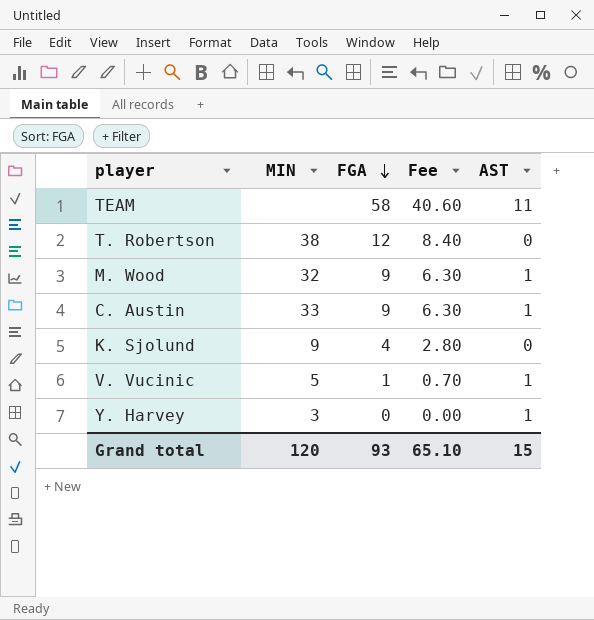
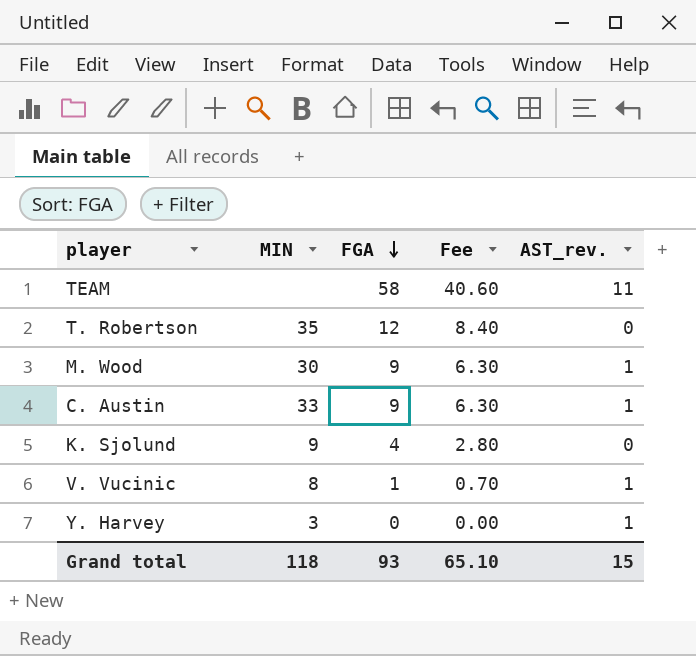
column name: AST -> AST_rev.
T. Robertson | MIN: 38 -> 35
M. Wood | MIN: 32 -> 30
V. Vucinic | MIN: 5 -> 8
Grand total | MIN: 120 -> 118

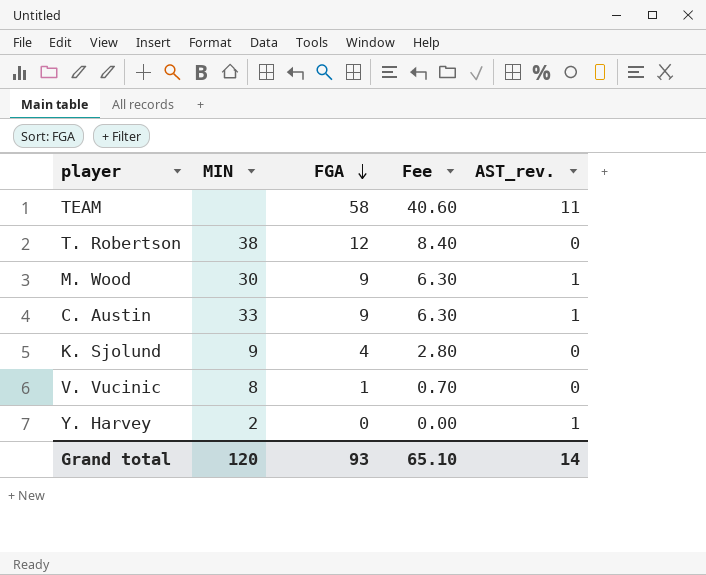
T. Robertson | MIN: 35 -> 38
V. Vucinic | AST_rev.: 1 -> 0
Y. Harvey | MIN: 3 -> 2
Grand total | MIN: 118 -> 120
Grand total | AST_rev.: 15 -> 14

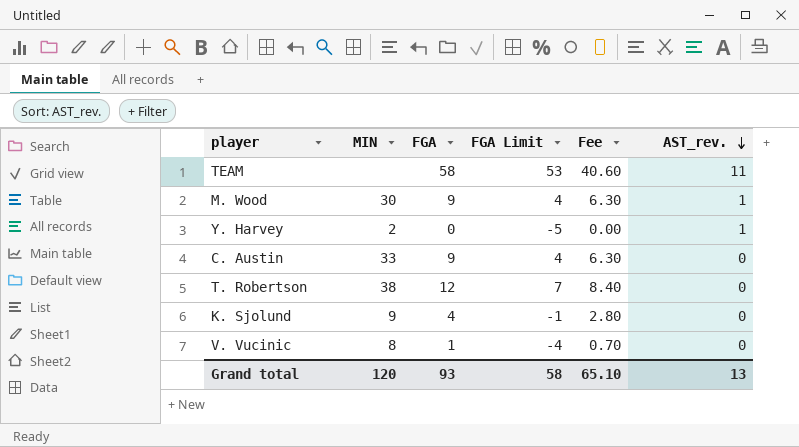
row order: FGA descending -> AST_rev. descending
column FGA Limit | formula: none -> [FGA] - 5
C. Austin | AST_rev.: 1 -> 0
Grand total | AST_rev.: 14 -> 13

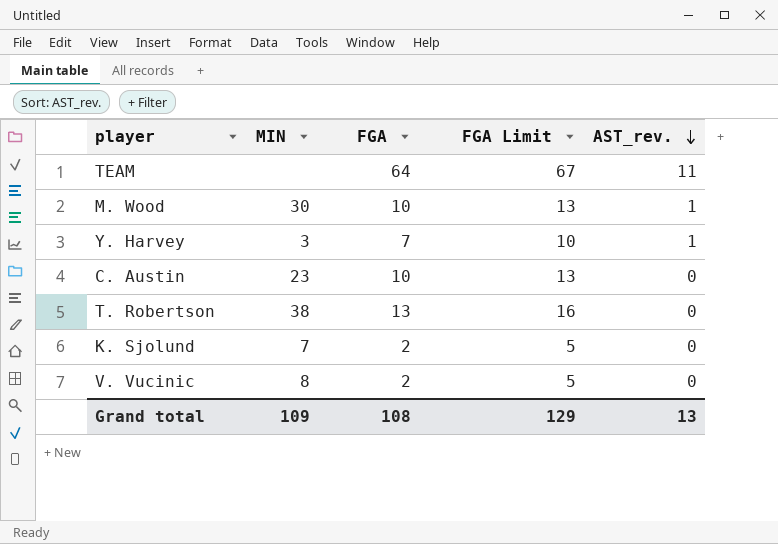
column Fee | formula: [FGA] * 0.7 -> none
column FGA Limit | formula: [FGA] - 5 -> [FGA] + 3
TEAM | FGA: 58 -> 64
M. Wood | FGA: 9 -> 10
Y. Harvey | MIN: 2 -> 3
Y. Harvey | FGA: 0 -> 7
C. Austin | MIN: 33 -> 23
C. Austin | FGA: 9 -> 10
T. Robertson | FGA: 12 -> 13
K. Sjolund | MIN: 9 -> 7
K. Sjolund | FGA: 4 -> 2
V. Vucinic | FGA: 1 -> 2
Grand total | MIN: 120 -> 109
Grand total | FGA: 93 -> 108
Grand total | FGA Limit: 58 -> 129

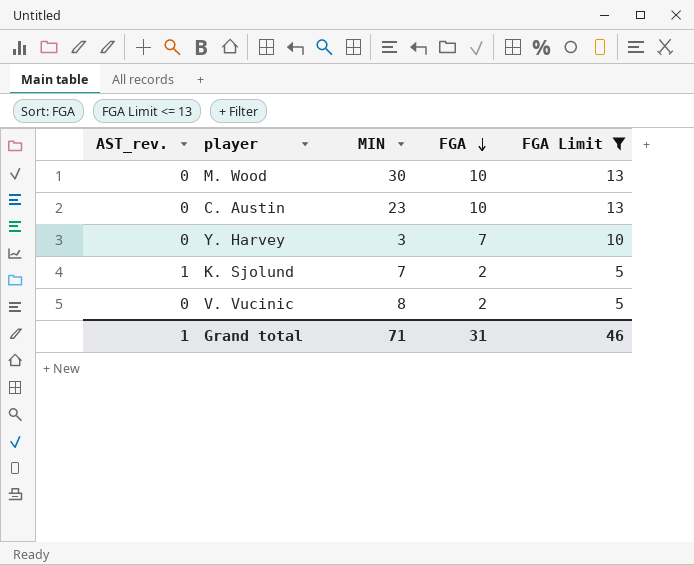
filter: none -> FGA Limit <= 13
row order: AST_rev. descending -> FGA descending
column AST_rev. | position: 5 -> 1
M. Wood | AST_rev.: 1 -> 0
Y. Harvey | AST_rev.: 1 -> 0
K. Sjolund | AST_rev.: 0 -> 1
Grand total | AST_rev.: 13 -> 1
Grand total | MIN: 109 -> 71
Grand total | FGA: 108 -> 31
Grand total | FGA Limit: 129 -> 46

